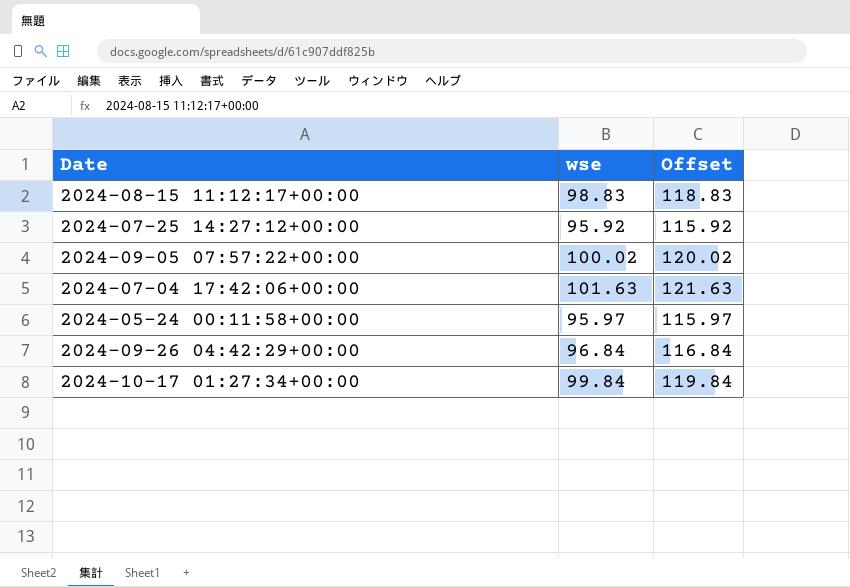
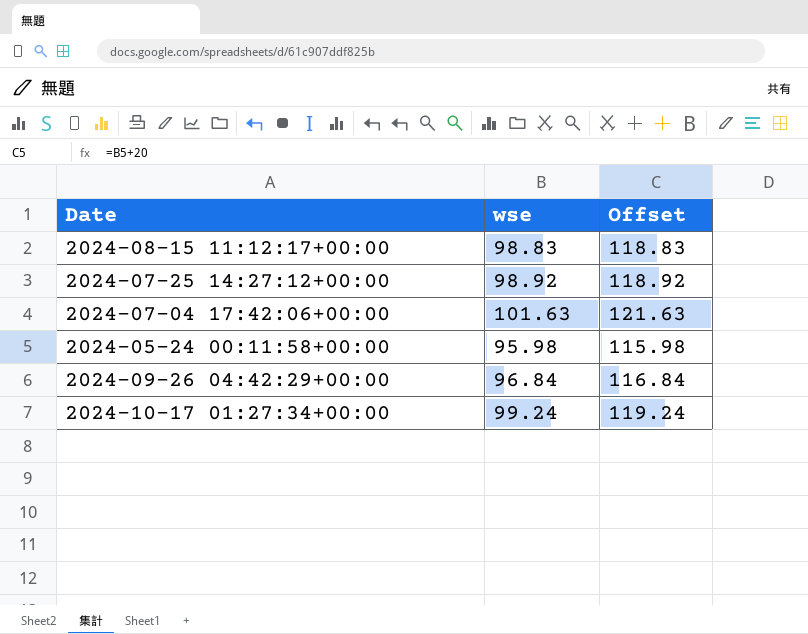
row 2024-09-05 07:57:22+00:00: 100.02 | 120.02 -> none
2024-07-25 14:27:12+00:00 | wse: 95.92 -> 98.92
2024-07-25 14:27:12+00:00 | Offset: 115.92 -> 118.92
2024-05-24 00:11:58+00:00 | wse: 95.97 -> 95.98
2024-05-24 00:11:58+00:00 | Offset: 115.97 -> 115.98
2024-10-17 01:27:34+00:00 | wse: 99.84 -> 99.24
2024-10-17 01:27:34+00:00 | Offset: 119.84 -> 119.24

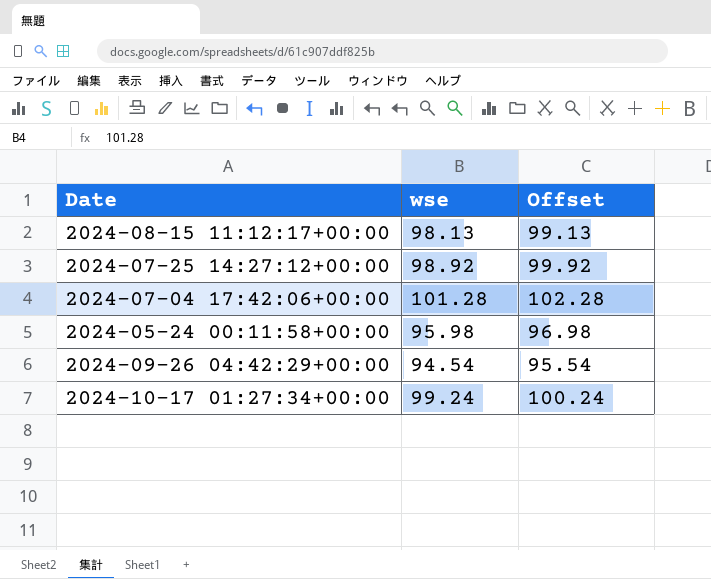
column Offset | formula: [wse] + 20 -> [wse] + 1
2024-08-15 11:12:17+00:00 | wse: 98.83 -> 98.13
2024-07-04 17:42:06+00:00 | wse: 101.63 -> 101.28
2024-09-26 04:42:29+00:00 | wse: 96.84 -> 94.54

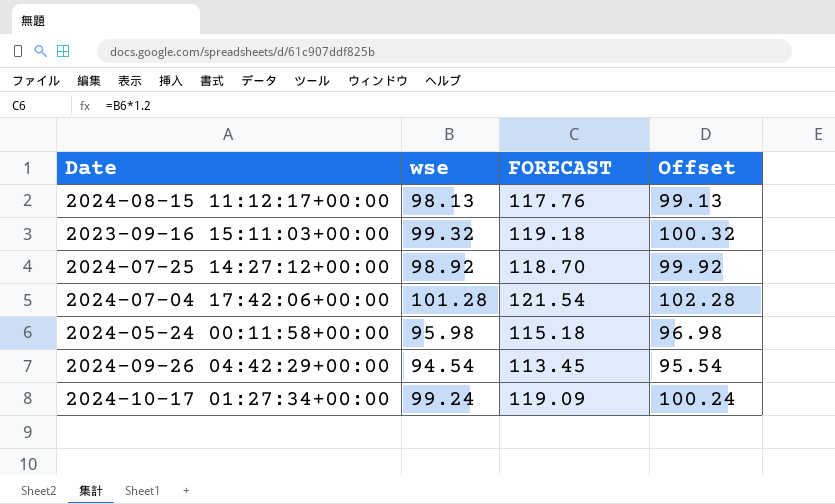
column FORECAST | formula: none -> [wse] * 1.2
row 2023-09-16 15:11:03+00:00: none -> 99.32 | 119.18 | 100.32

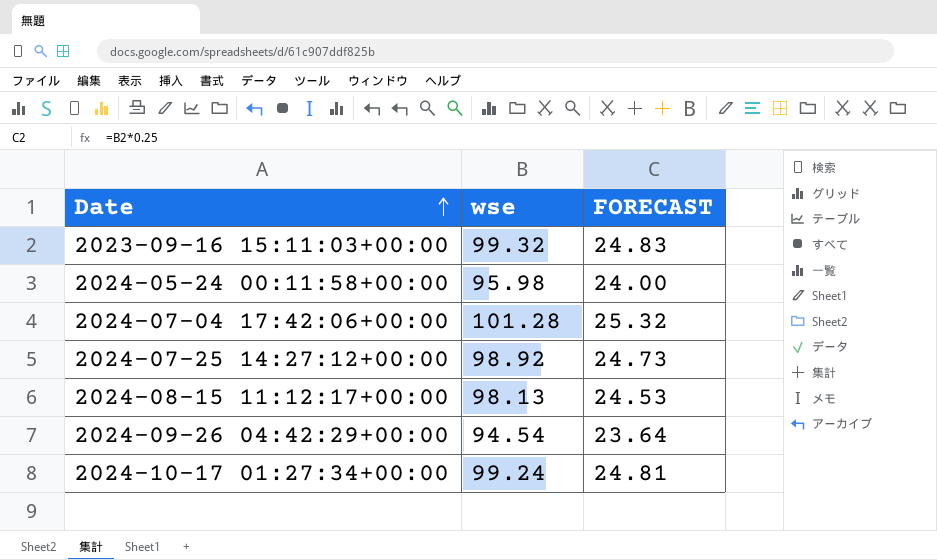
row order: none -> Date ascending
column Offset | formula: [wse] + 1 -> none
column FORECAST | formula: [wse] * 1.2 -> [wse] * 0.25

